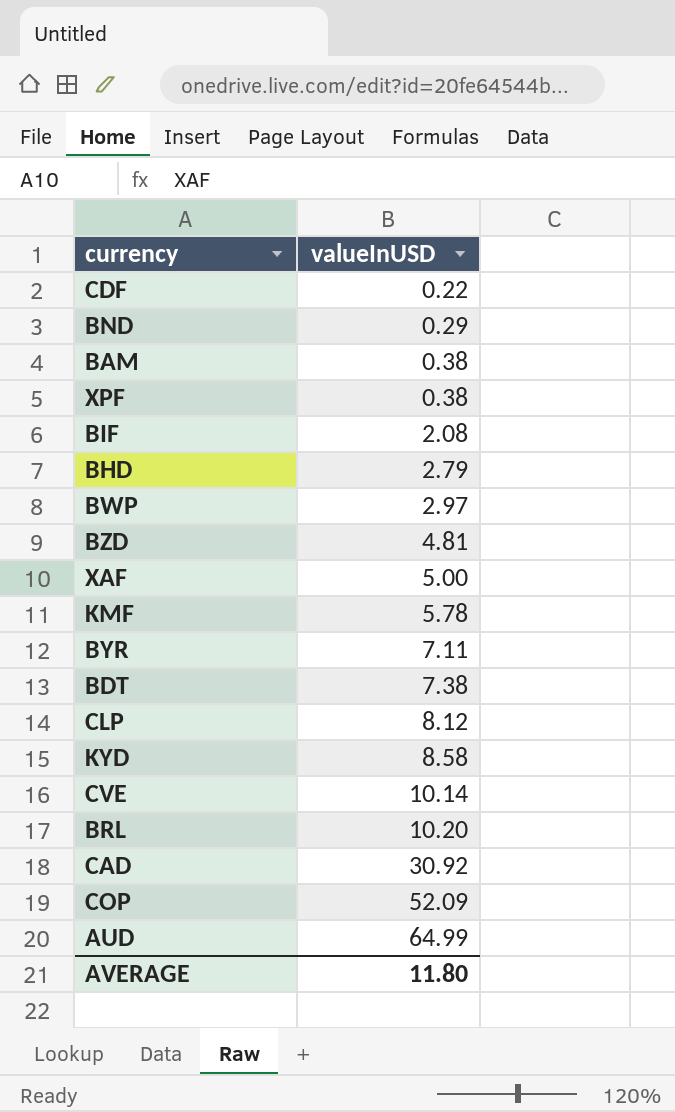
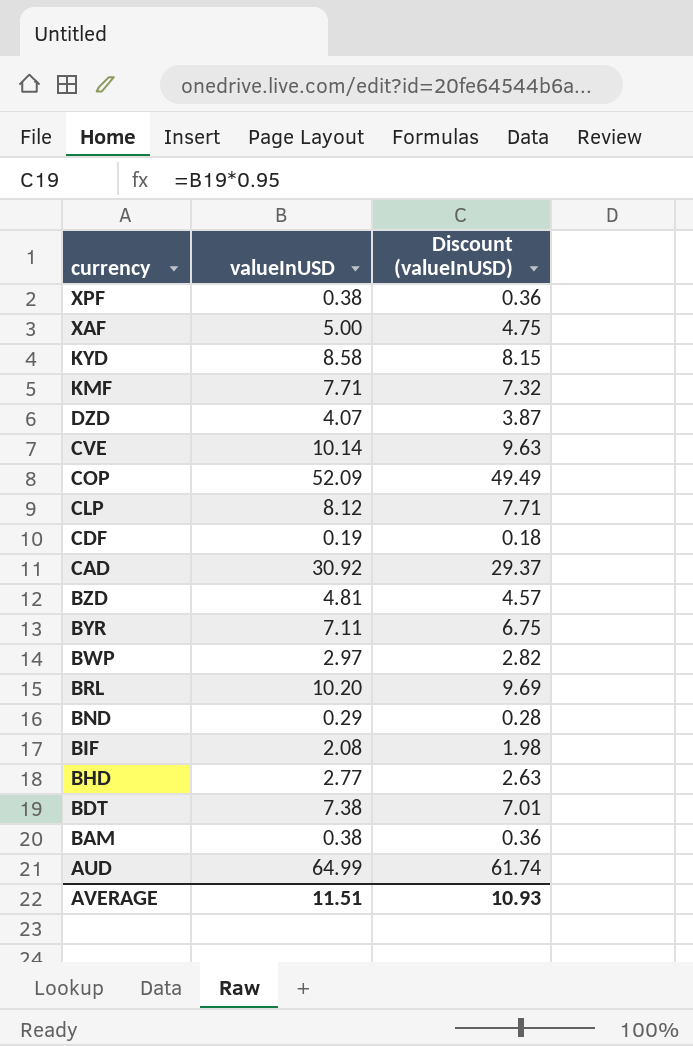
row order: valueInUSD ascending -> currency descending
column Discount (valueInUSD) | formula: none -> [valueInUSD] * 0.95
KMF | valueInUSD: 5.78 -> 7.71
row DZD: none -> 4.07 | 3.87
CDF | valueInUSD: 0.22 -> 0.19
BHD | valueInUSD: 2.79 -> 2.77
AVERAGE | valueInUSD: 11.80 -> 11.51

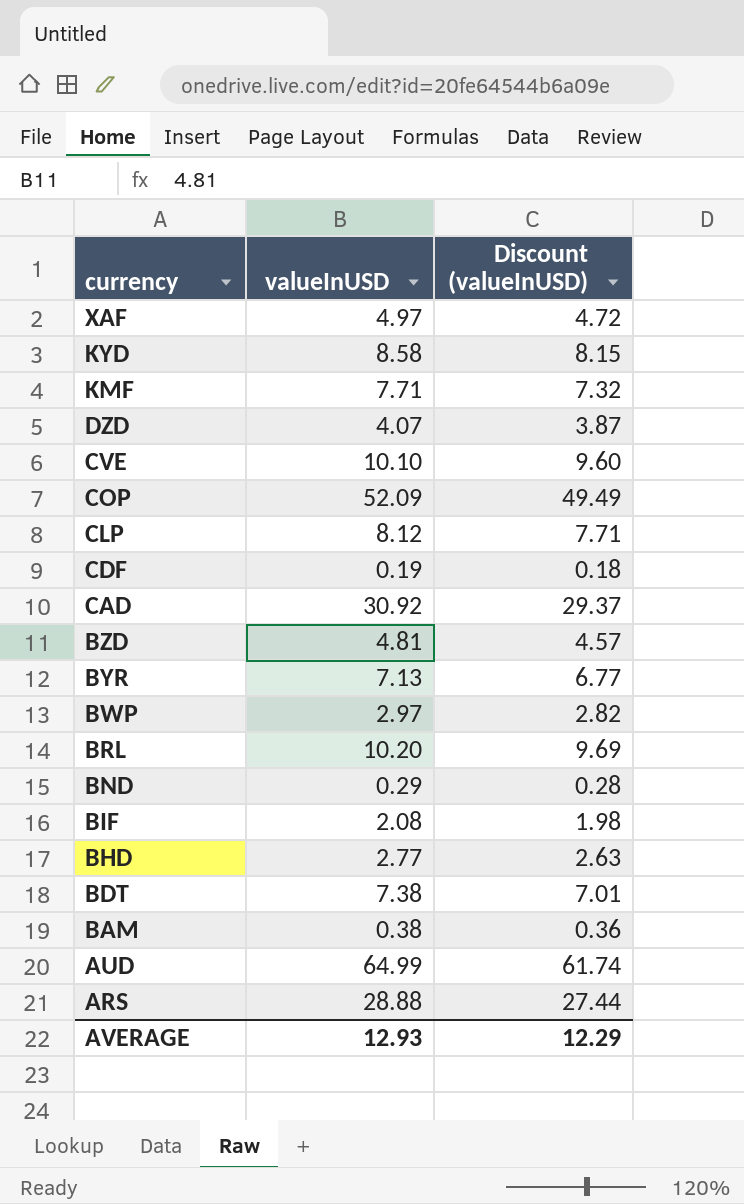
row XPF: 0.38 | 0.36 -> none
XAF | valueInUSD: 5.00 -> 4.97
XAF | Discount (valueInUSD): 4.75 -> 4.72
CVE | valueInUSD: 10.14 -> 10.10
CVE | Discount (valueInUSD): 9.63 -> 9.60
BYR | valueInUSD: 7.11 -> 7.13
BYR | Discount (valueInUSD): 6.75 -> 6.77
row ARS: none -> 28.88 | 27.44
AVERAGE | valueInUSD: 11.51 -> 12.93
AVERAGE | Discount (valueInUSD): 10.93 -> 12.29

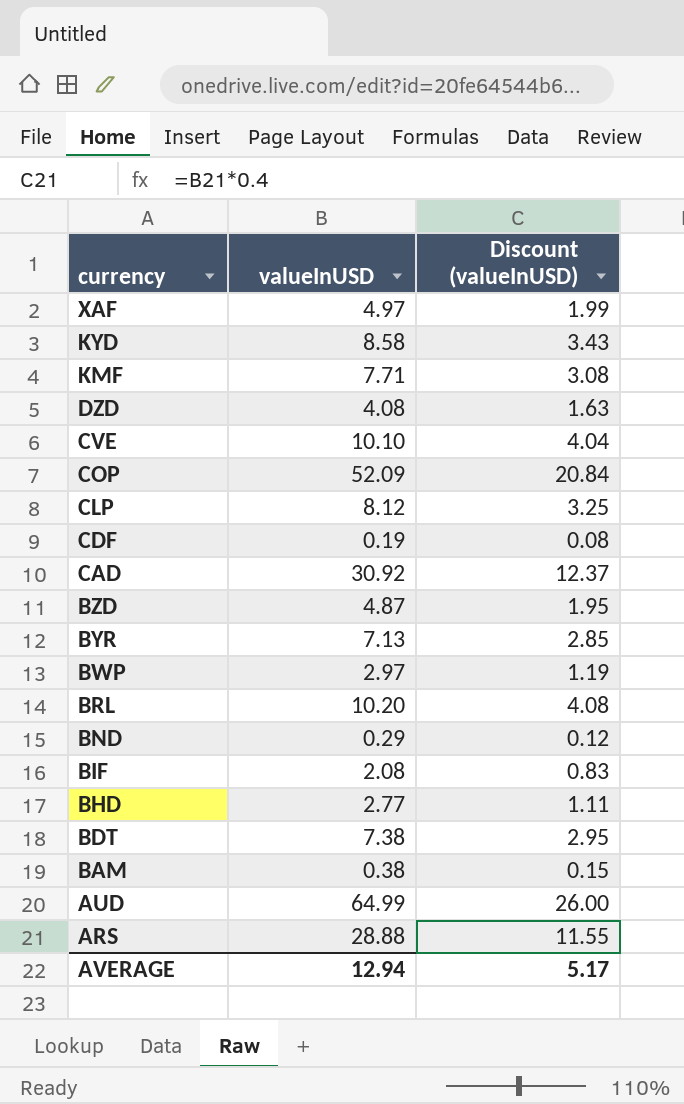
column Discount (valueInUSD) | formula: [valueInUSD] * 0.95 -> [valueInUSD] * 0.4
DZD | valueInUSD: 4.07 -> 4.08
BZD | valueInUSD: 4.81 -> 4.87
AVERAGE | valueInUSD: 12.93 -> 12.94
AVERAGE | Discount (valueInUSD): 12.29 -> 5.17

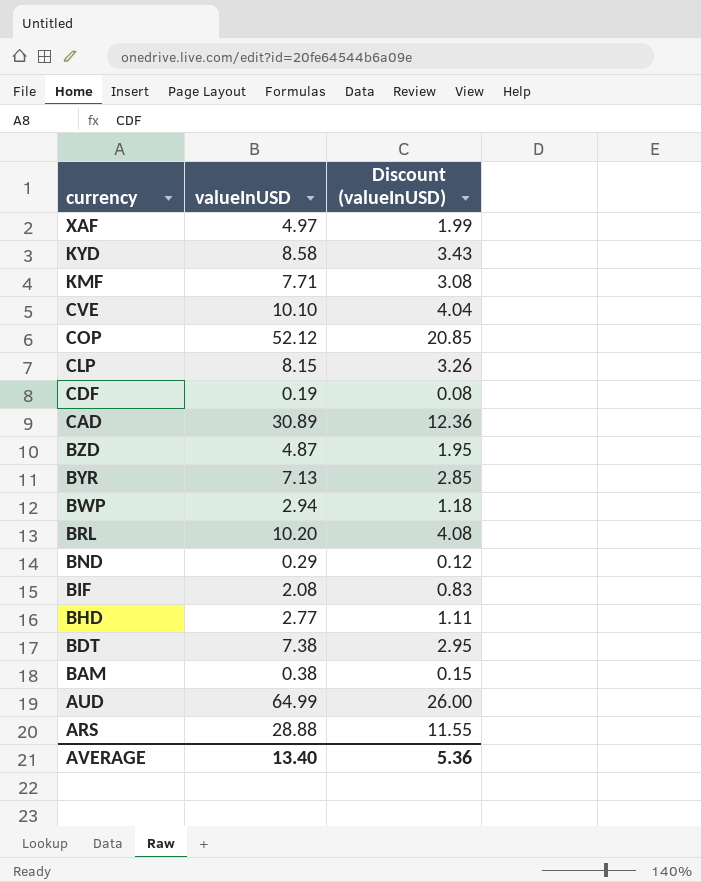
row DZD: 4.08 | 1.63 -> none
COP | valueInUSD: 52.09 -> 52.12
COP | Discount (valueInUSD): 20.84 -> 20.85
CLP | valueInUSD: 8.12 -> 8.15
CLP | Discount (valueInUSD): 3.25 -> 3.26
CAD | valueInUSD: 30.92 -> 30.89
CAD | Discount (valueInUSD): 12.37 -> 12.36
BWP | valueInUSD: 2.97 -> 2.94
BWP | Discount (valueInUSD): 1.19 -> 1.18
AVERAGE | valueInUSD: 12.94 -> 13.40
AVERAGE | Discount (valueInUSD): 5.17 -> 5.36

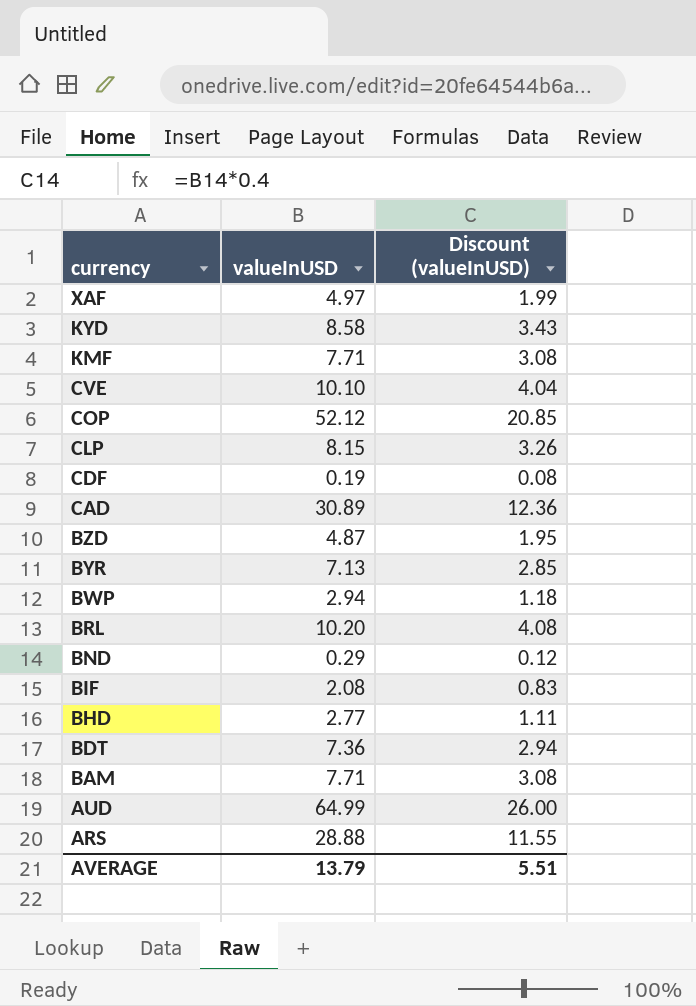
BDT | valueInUSD: 7.38 -> 7.36
BDT | Discount (valueInUSD): 2.95 -> 2.94
BAM | valueInUSD: 0.38 -> 7.71
BAM | Discount (valueInUSD): 0.15 -> 3.08
AVERAGE | valueInUSD: 13.40 -> 13.79
AVERAGE | Discount (valueInUSD): 5.36 -> 5.51

